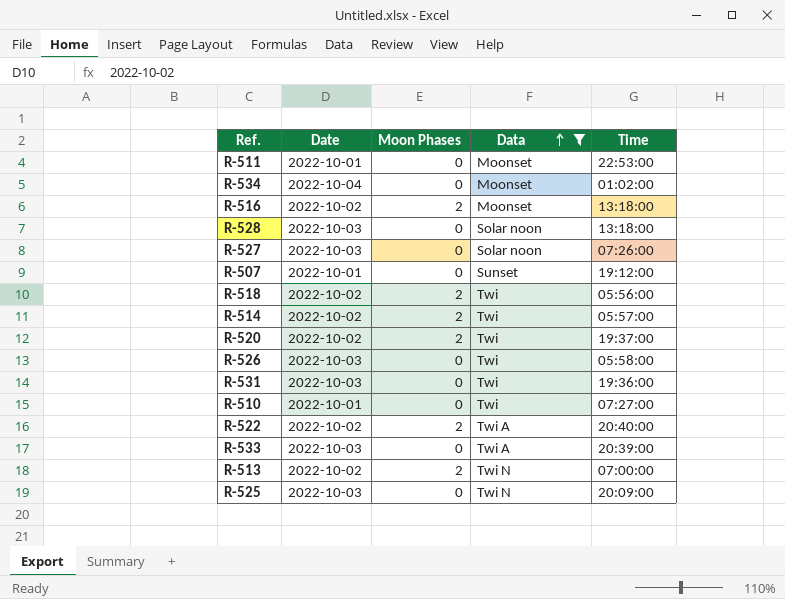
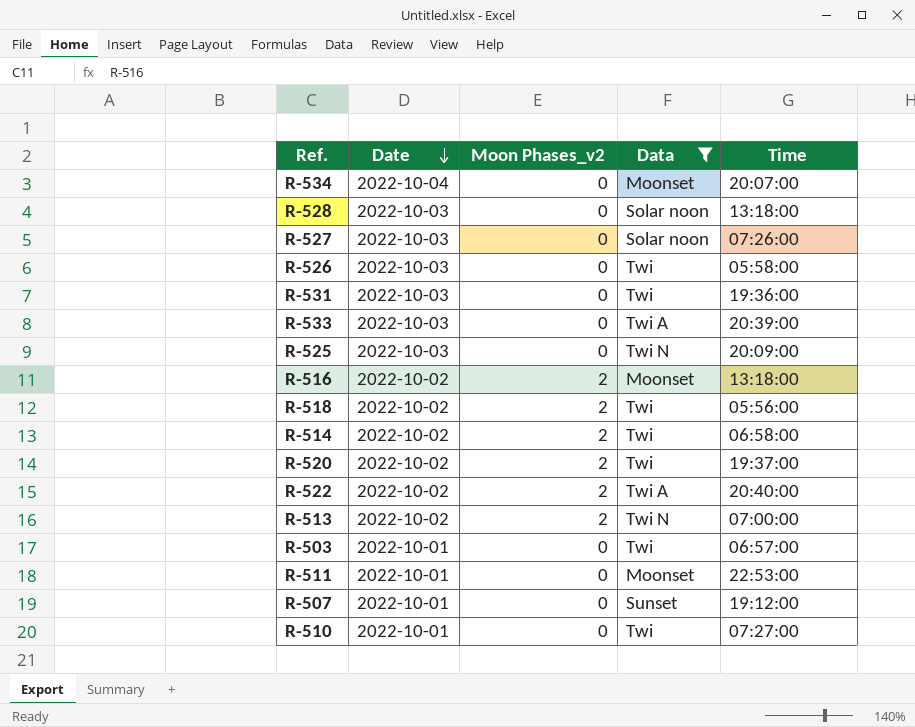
row order: Data ascending -> Date descending
column name: Moon Phases -> Moon Phases_v2
R-534 | Time: 01:02:00 -> 20:07:00
R-514 | Time: 05:57:00 -> 06:58:00
row R-503: none -> 2022-10-01 | 0 | Twi | 06:57:00

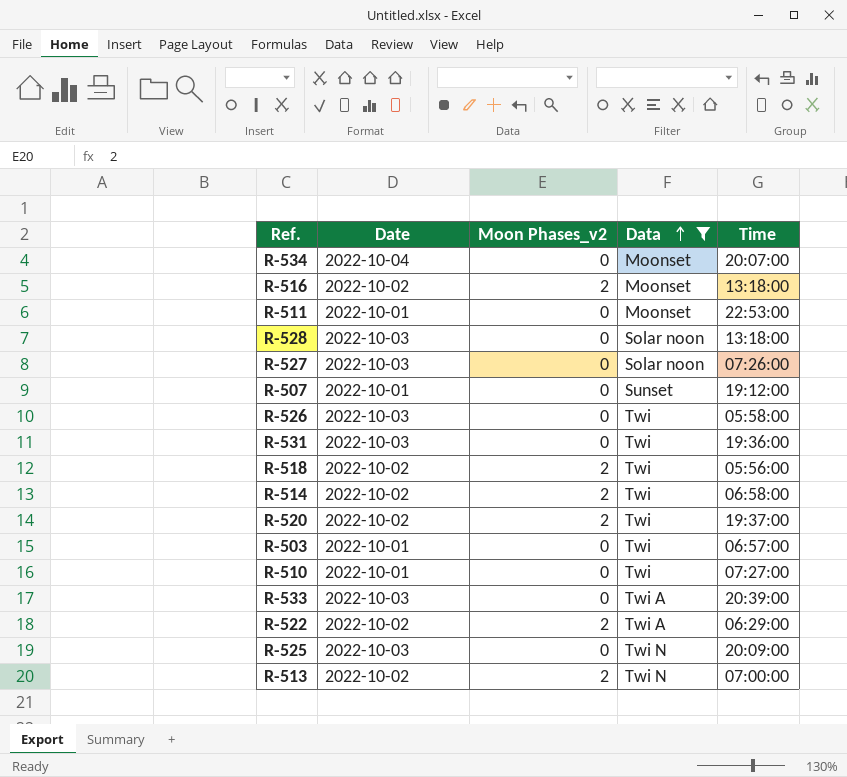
row order: Date descending -> Data ascending
R-522 | Time: 20:40:00 -> 06:29:00

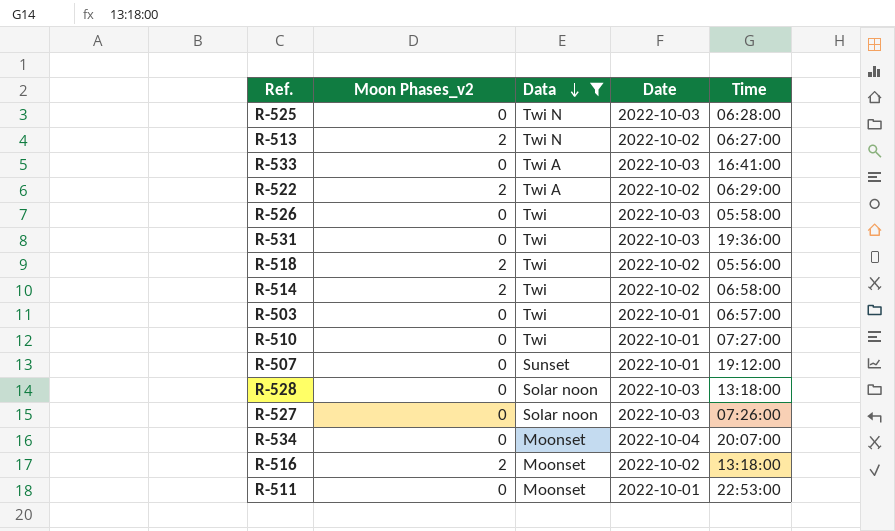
row order: Data ascending -> Data descending
column Date | position: 2 -> 4
row R-520: 2022-10-02 | 2 | Twi | 19:37:00 -> none
R-525 | Time: 20:09:00 -> 06:28:00
R-513 | Time: 07:00:00 -> 06:27:00
R-533 | Time: 20:39:00 -> 16:41:00

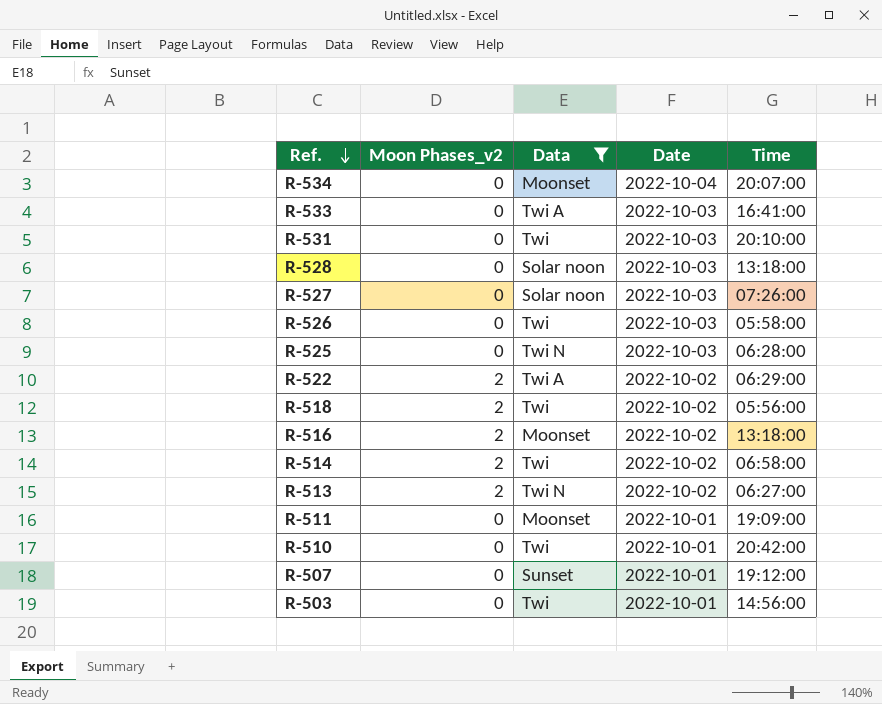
row order: Data descending -> Ref. descending
R-531 | Time: 19:36:00 -> 20:10:00
R-511 | Time: 22:53:00 -> 19:09:00
R-510 | Time: 07:27:00 -> 20:42:00
R-503 | Time: 06:57:00 -> 14:56:00

